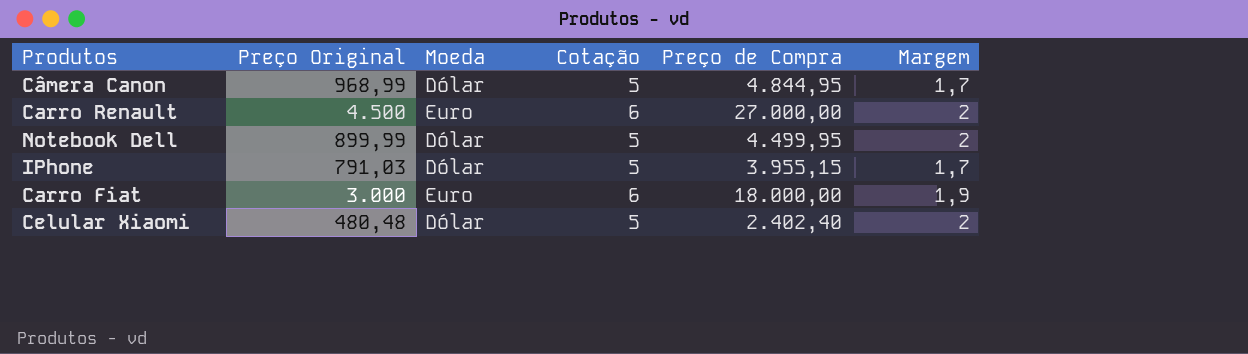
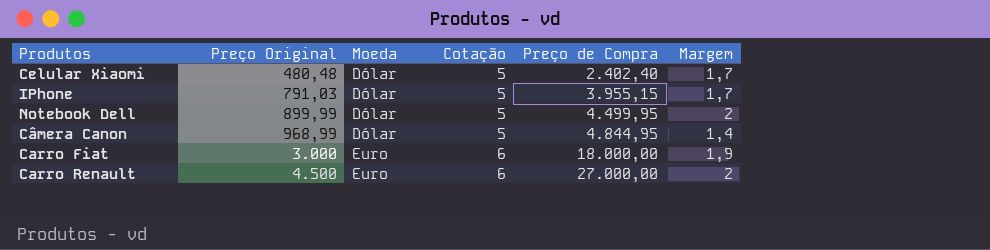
row order: none -> Preço Original ascending
Celular Xiaomi | Margem: 2 -> 1,7
Câmera Canon | Margem: 1,7 -> 1,4

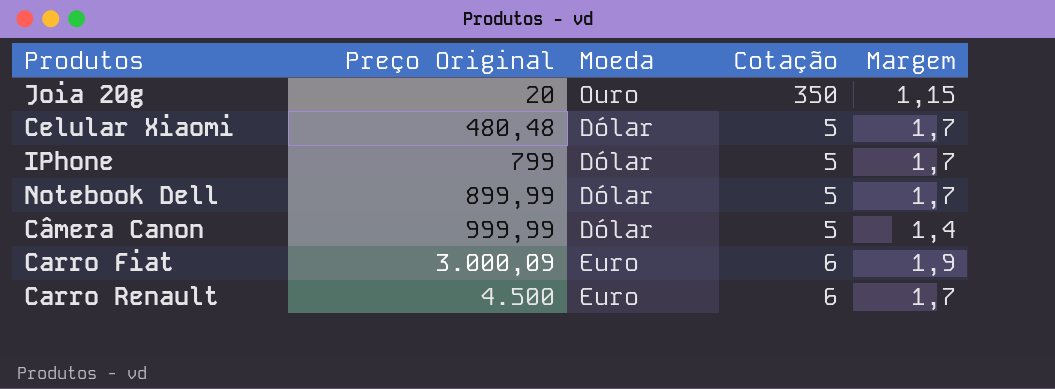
column Preço de Compra | formula: [Preço Original] * [Cotação] -> none
row Joia 20g: none -> 20 | Ouro | 350 | 1,15
IPhone | Preço Original: 791,03 -> 799
Notebook Dell | Margem: 2 -> 1,7
Câmera Canon | Preço Original: 968,99 -> 999,99
Carro Fiat | Preço Original: 3.000 -> 3.000,09
Carro Renault | Margem: 2 -> 1,7

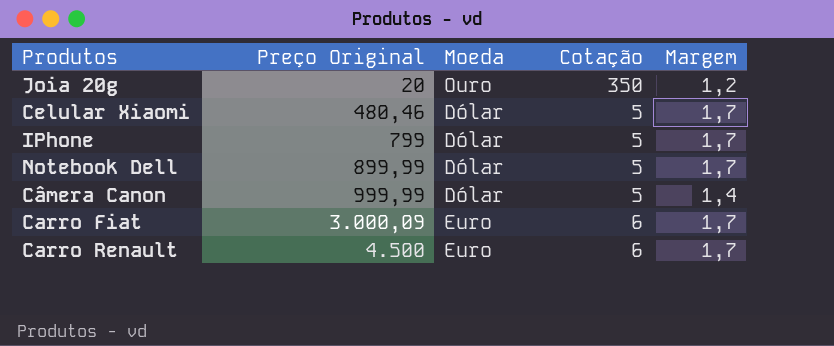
Joia 20g | Margem: 1,15 -> 1,2
Celular Xiaomi | Preço Original: 480,48 -> 480,46
Carro Fiat | Margem: 1,9 -> 1,7

